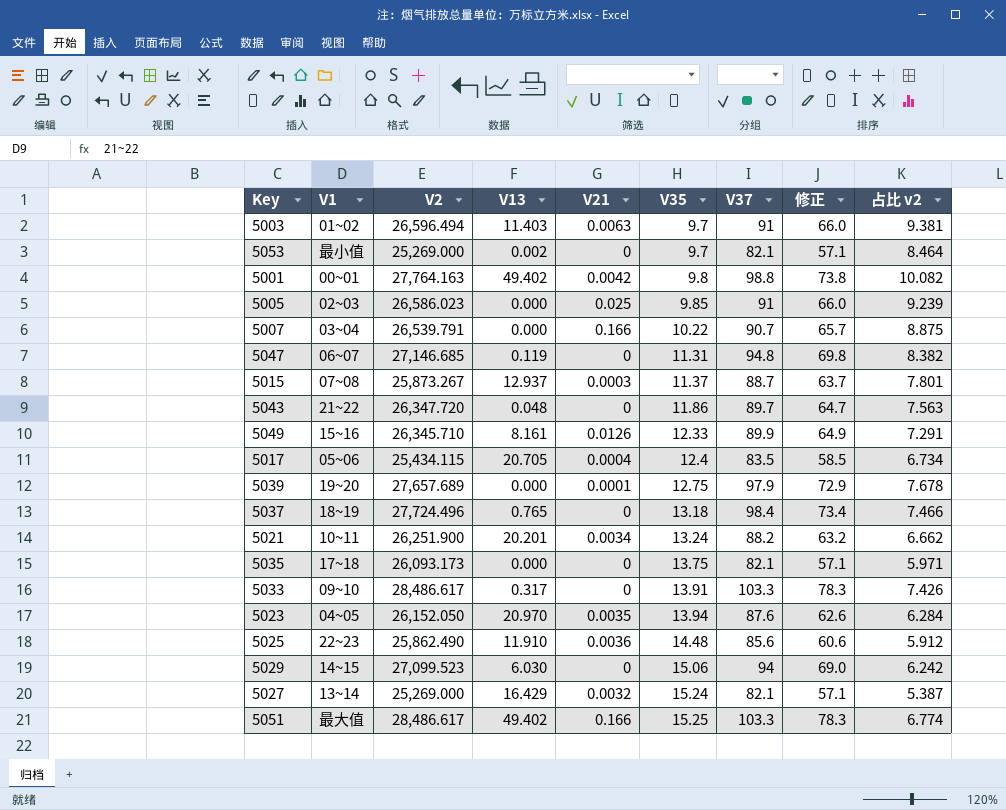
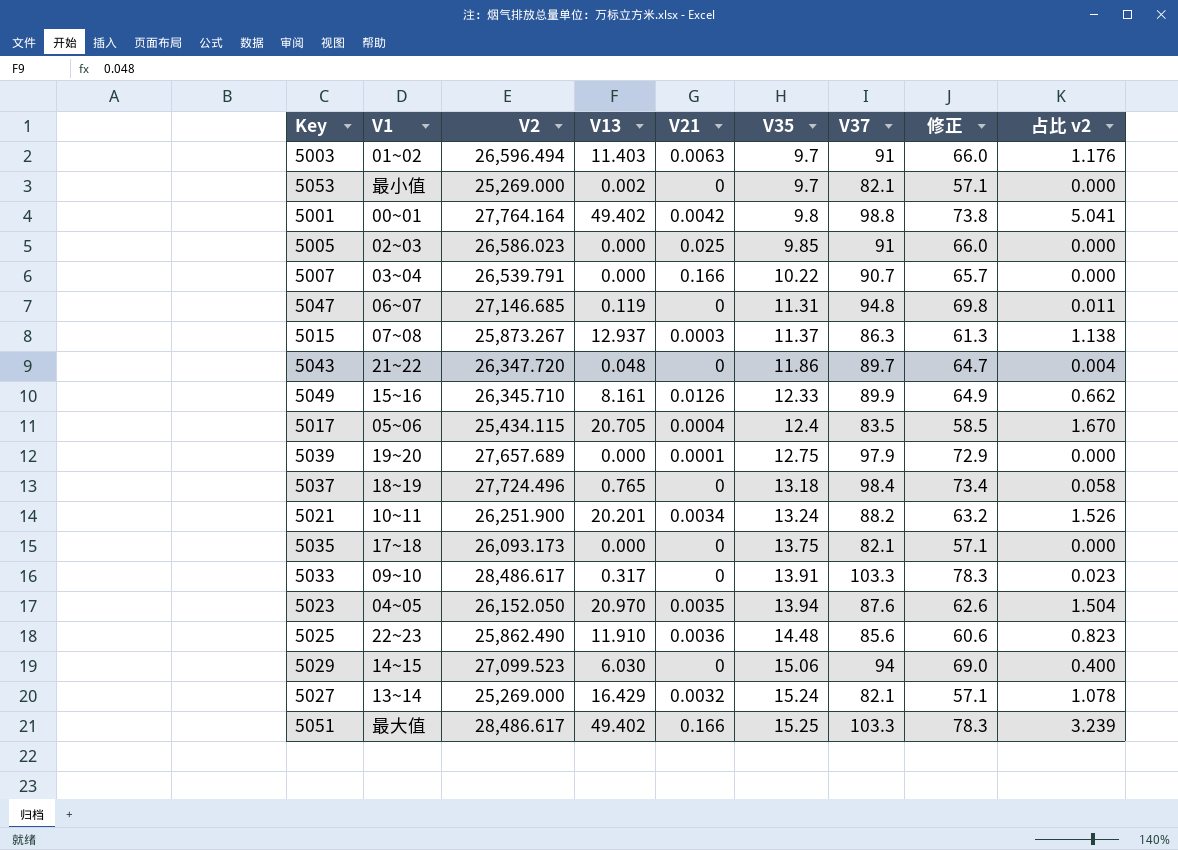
column 占比 v2 | formula: [V37] / [V35] -> [V13] / [V35]
5001 | V2: 27,764.163 -> 27,764.164
5015 | V37: 88.7 -> 86.3
5015 | 修正: 63.7 -> 61.3

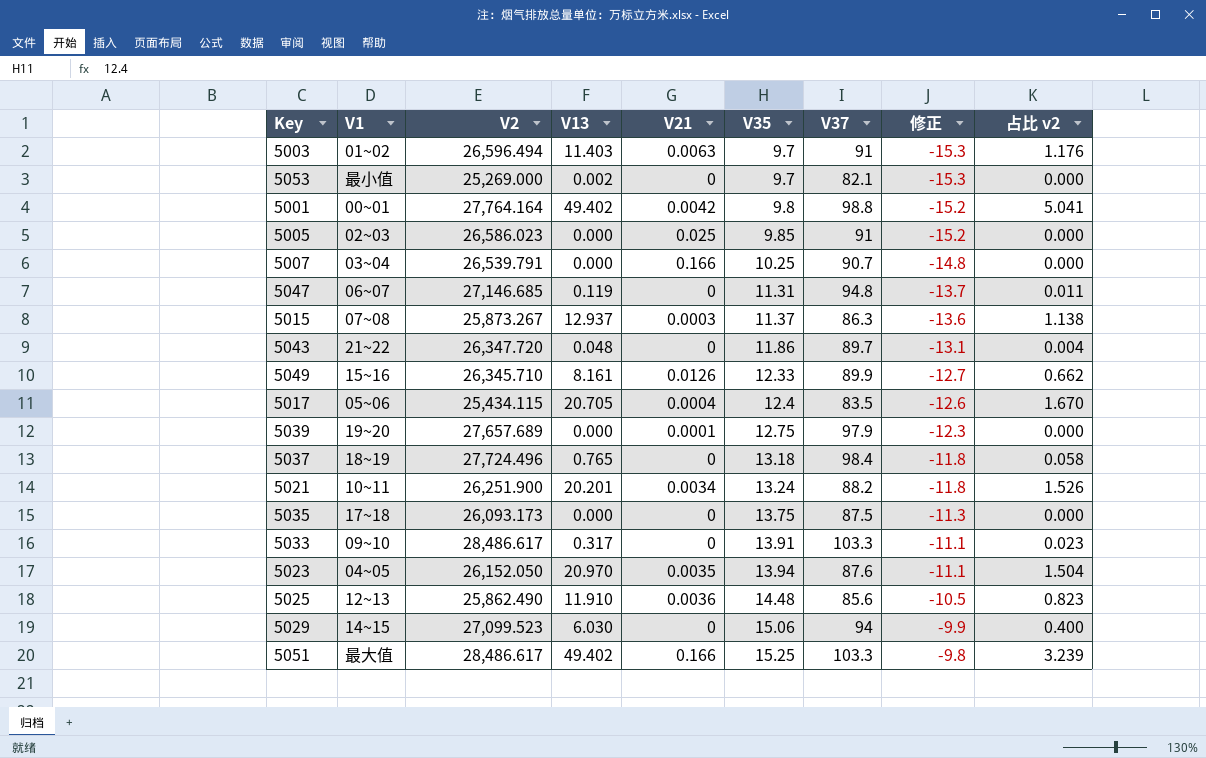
column 修正 | formula: [V37] - 25 -> [V35] - 25
row 5027: 13~14 | 25,269.000 | 16.429 | 0.0032 | 15.24 | 82.1 | 57.1 | 1.078 -> none
5007 | V35: 10.22 -> 10.25
5035 | V37: 82.1 -> 87.5
5025 | V1: 22~23 -> 12~13

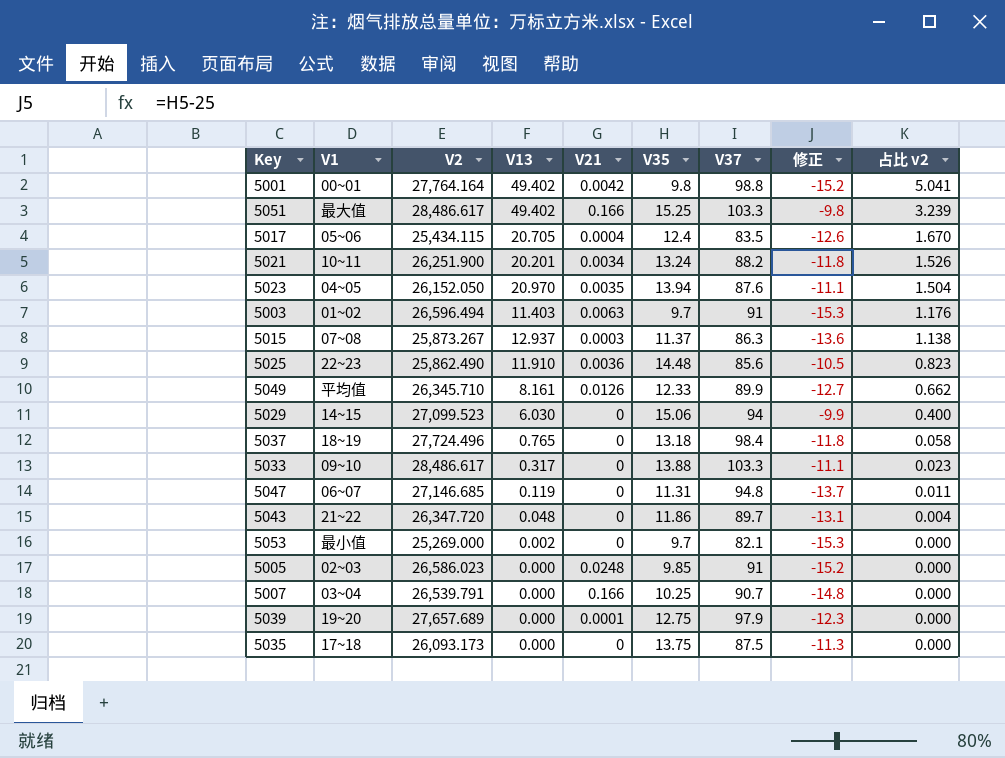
row order: V35 ascending -> 占比 v2 descending
5025 | V1: 12~13 -> 22~23
5049 | V1: 15~16 -> 平均值
5033 | V35: 13.91 -> 13.88
5005 | V21: 0.025 -> 0.0248

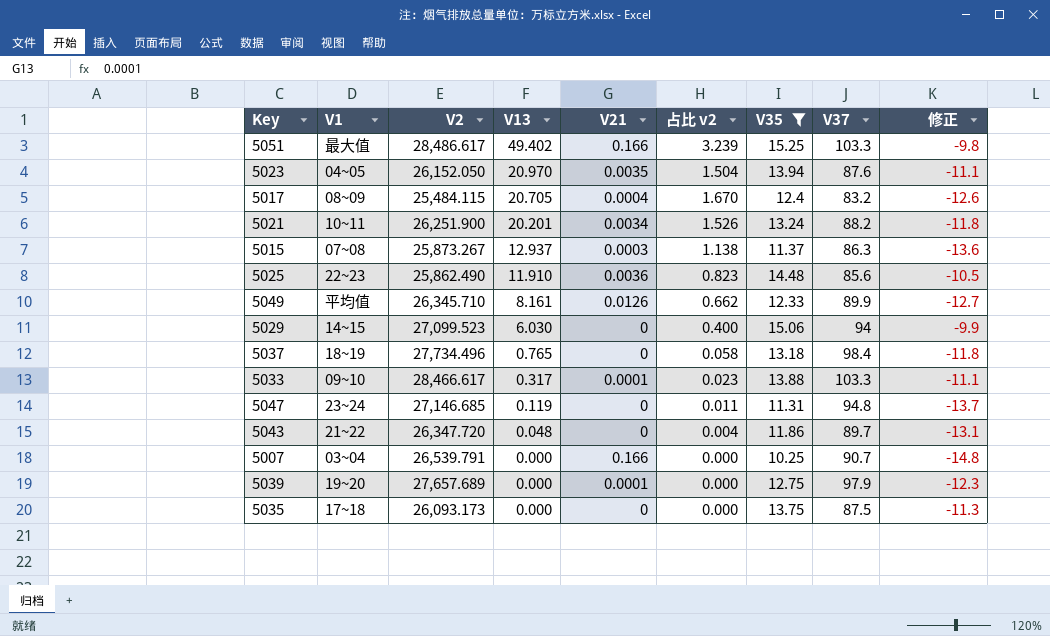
filter: none -> V35 >= 10.25
row order: 占比 v2 descending -> V13 descending
column 占比 v2 | position: 9 -> 6
5017 | V1: 05~06 -> 08~09
5017 | V2: 25,434.115 -> 25,484.115
5017 | V37: 83.5 -> 83.2
5037 | V2: 27,724.496 -> 27,734.496
5033 | V2: 28,486.617 -> 28,466.617
5033 | V21: 0 -> 0.0001
5047 | V1: 06~07 -> 23~24

